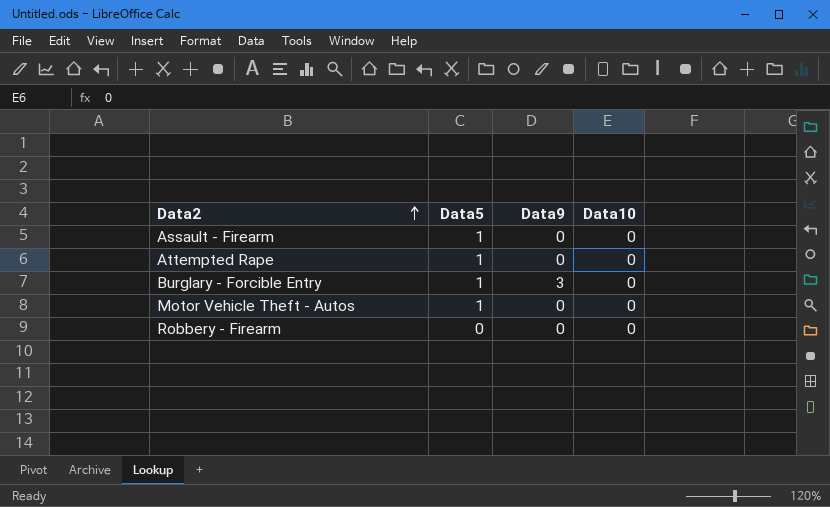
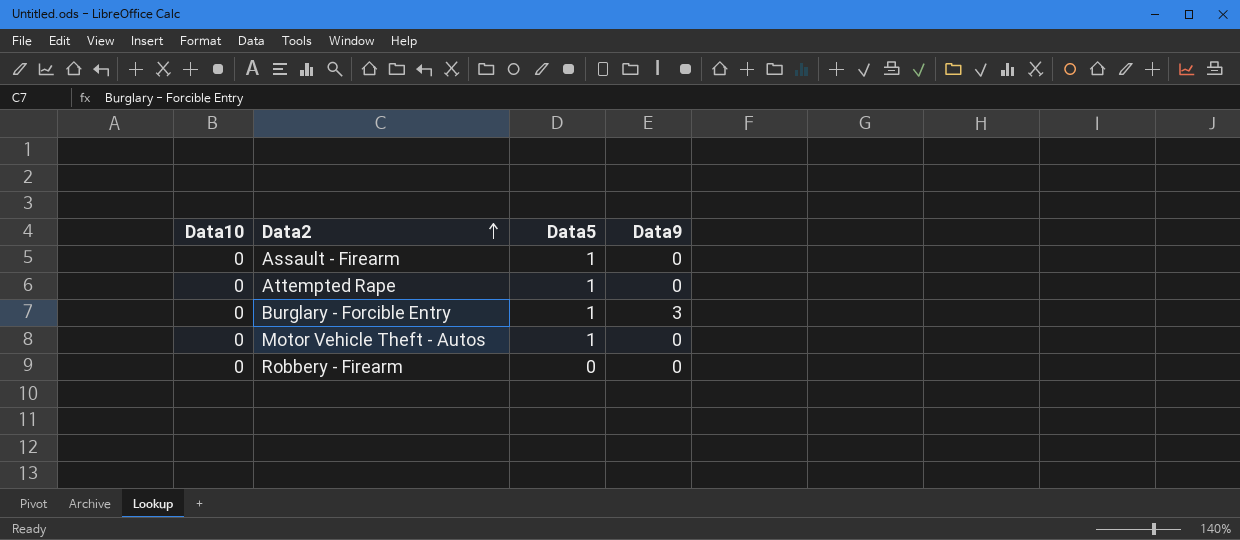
column Data10 | position: 4 -> 1

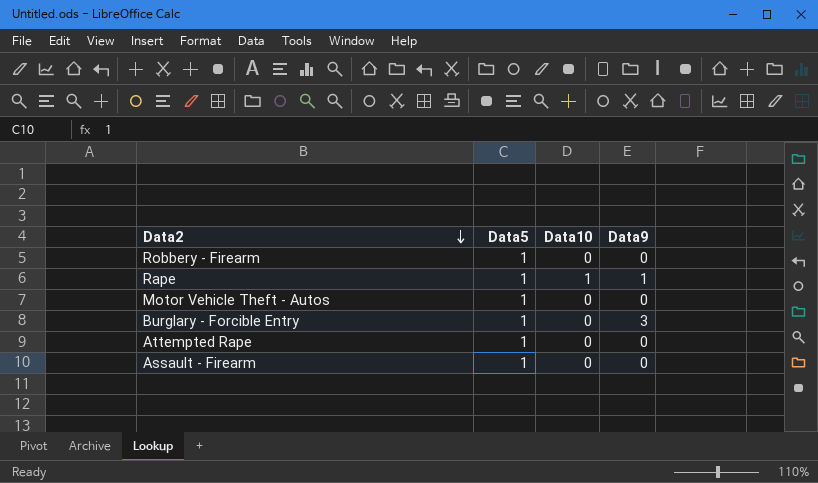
row order: Data2 ascending -> Data2 descending
column Data10 | position: 1 -> 3
Robbery - Firearm | Data5: 0 -> 1
row Rape: none -> 1 | 1 | 1

